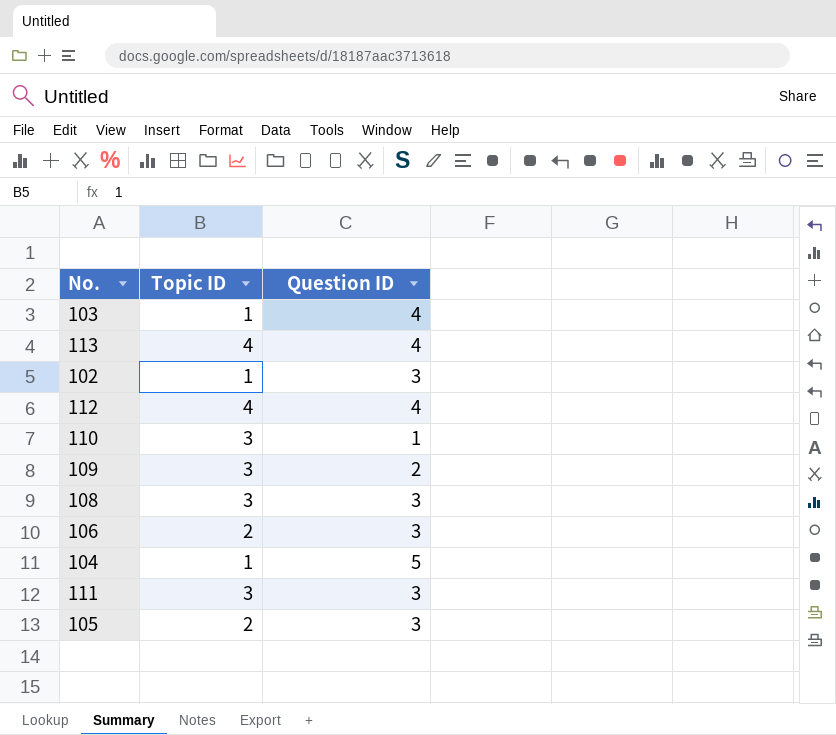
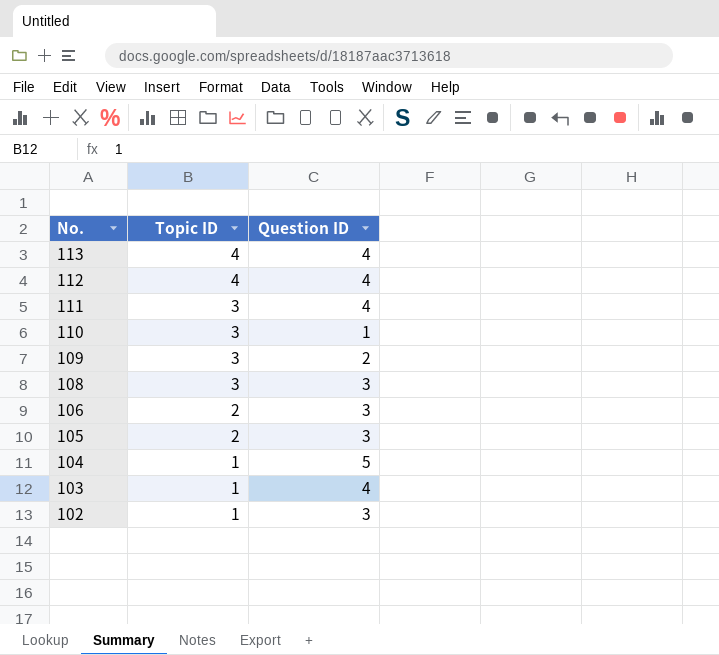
row order: none -> No. descending
111 | Question ID: 3 -> 4

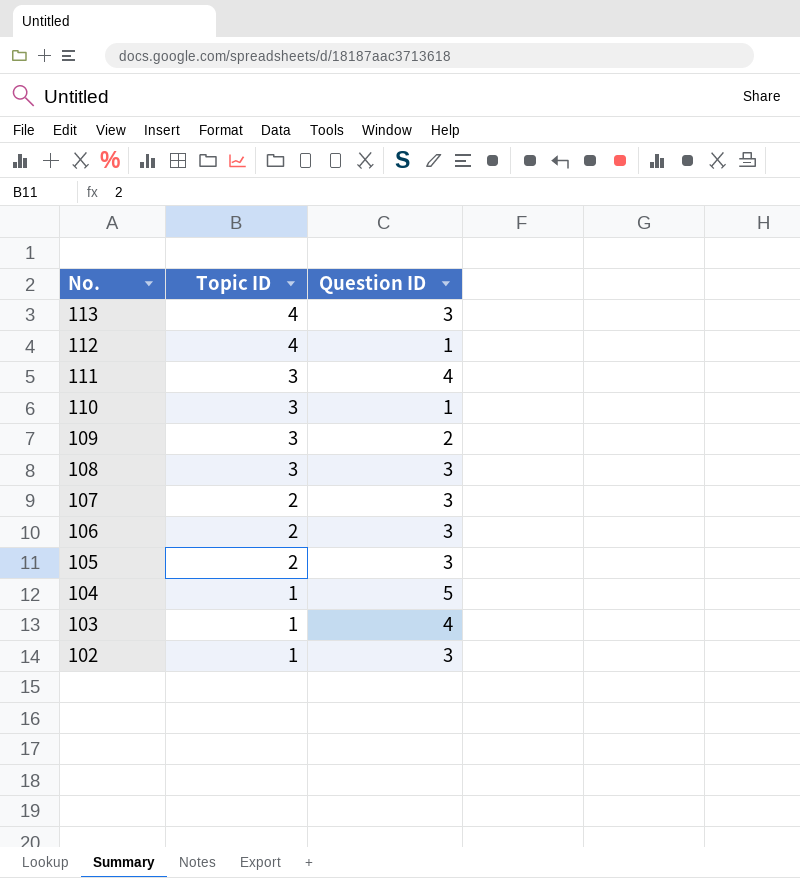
113 | Question ID: 4 -> 3
112 | Question ID: 4 -> 1
row 107: none -> 2 | 3

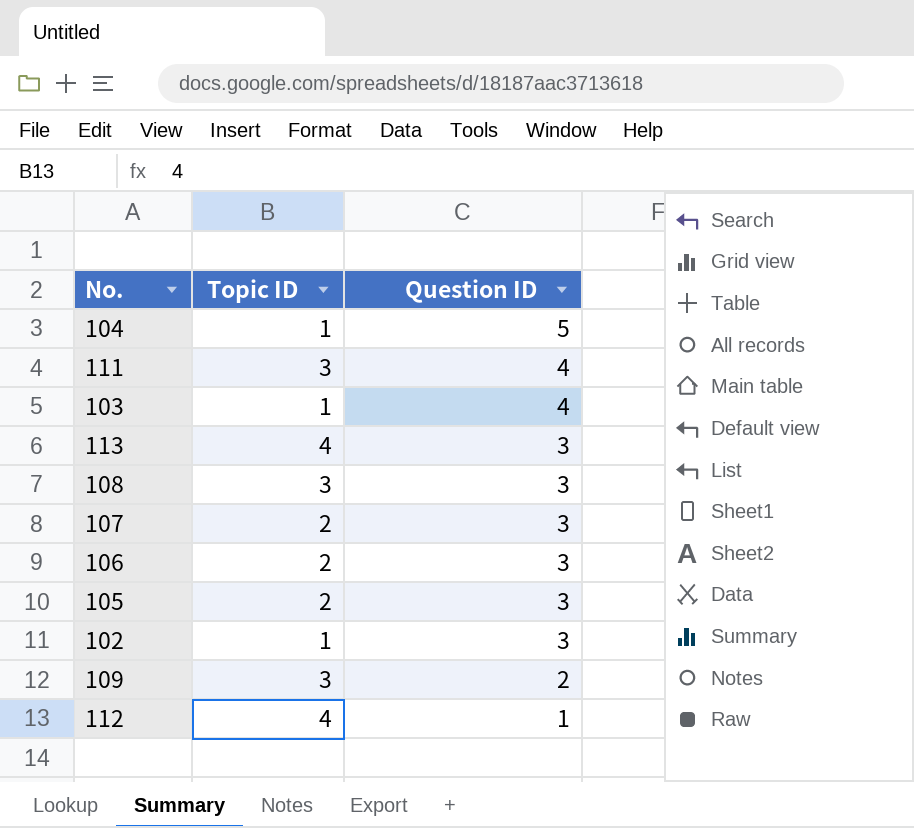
row order: No. descending -> Question ID descending
row 110: 3 | 1 -> none

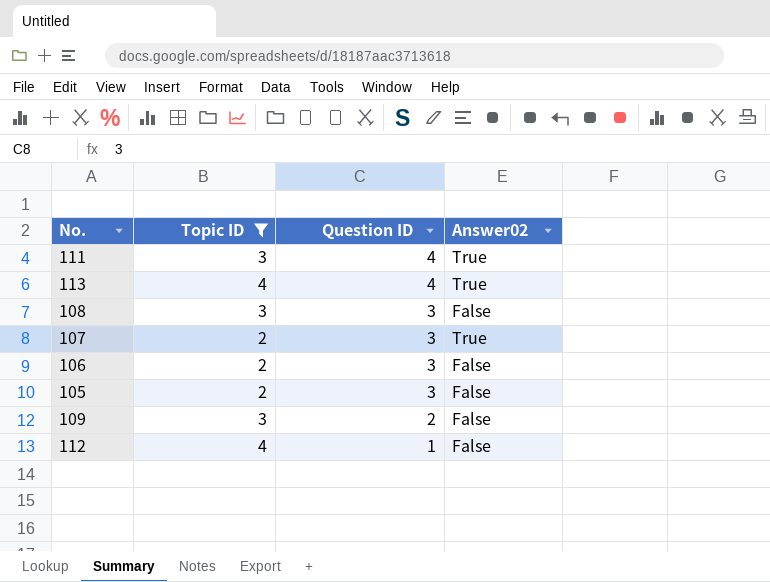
filter: none -> Topic ID != 1
column Answer02 | position: none -> 4
113 | Question ID: 3 -> 4

